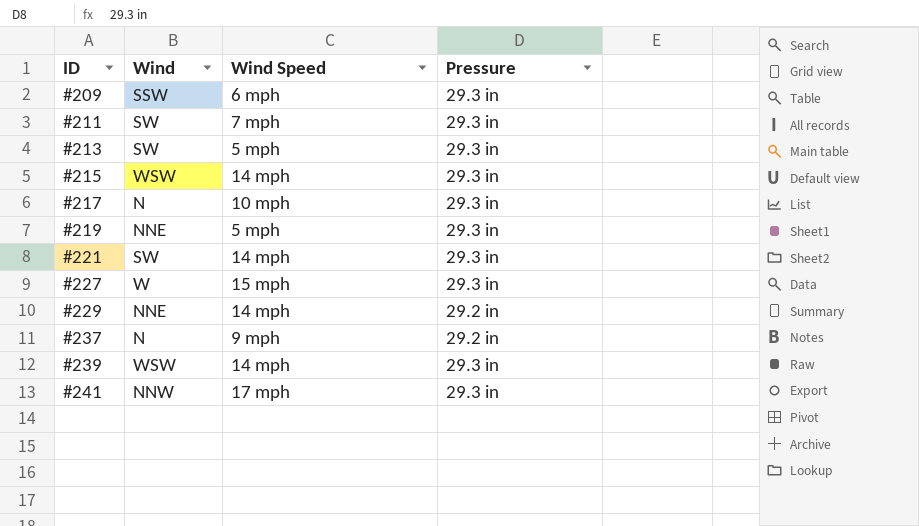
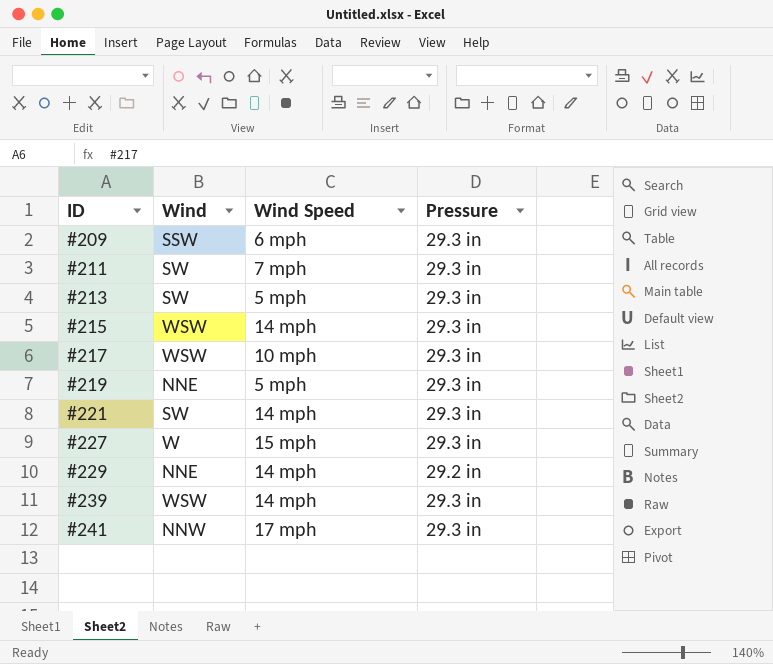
row #237: N | 9 mph | 29.2 in -> none
#217 | Wind: N -> WSW

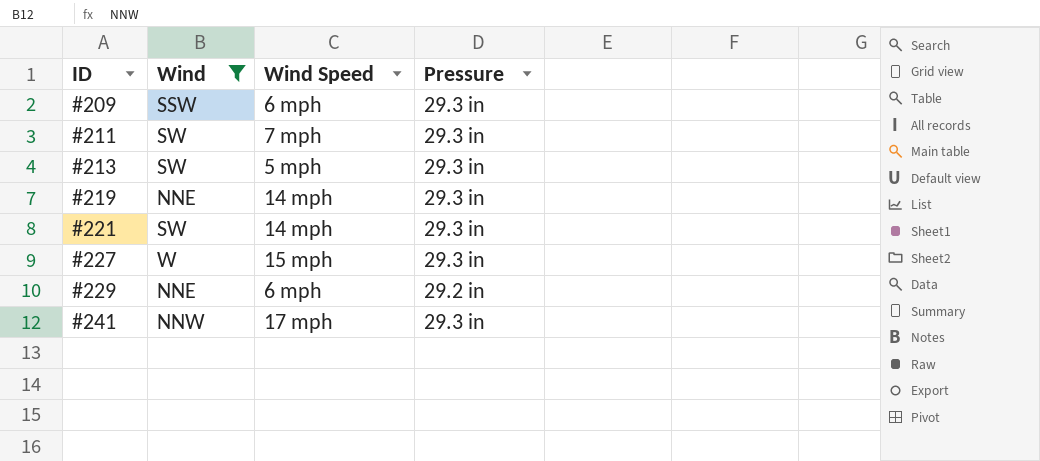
filter: none -> Wind != WSW
#219 | Wind Speed: 5 mph -> 14 mph
#229 | Wind Speed: 14 mph -> 6 mph

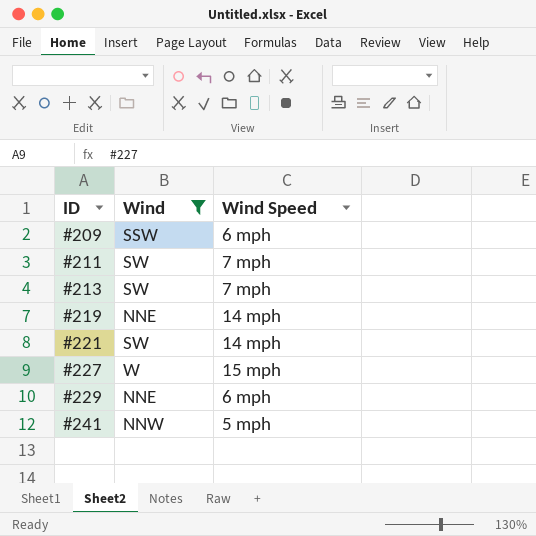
column Pressure | position: 4 -> none
#213 | Wind Speed: 5 mph -> 7 mph
#241 | Wind Speed: 17 mph -> 5 mph

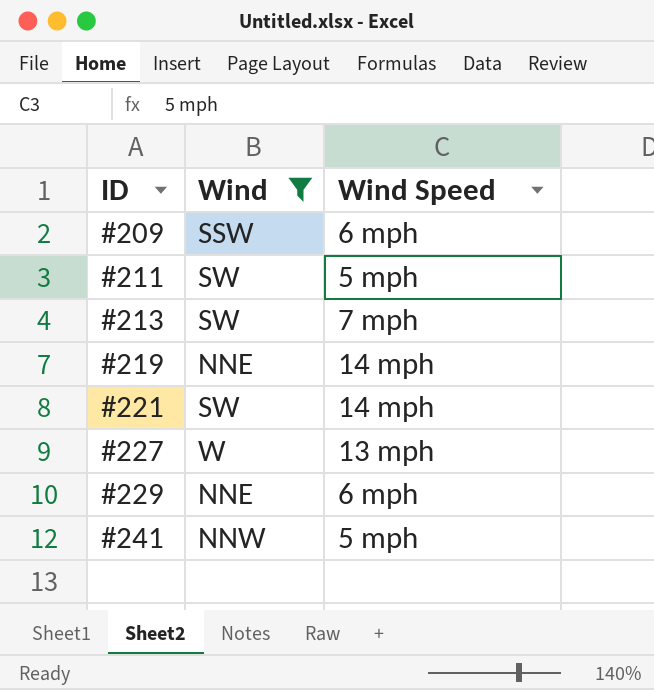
#211 | Wind Speed: 7 mph -> 5 mph
#227 | Wind Speed: 15 mph -> 13 mph

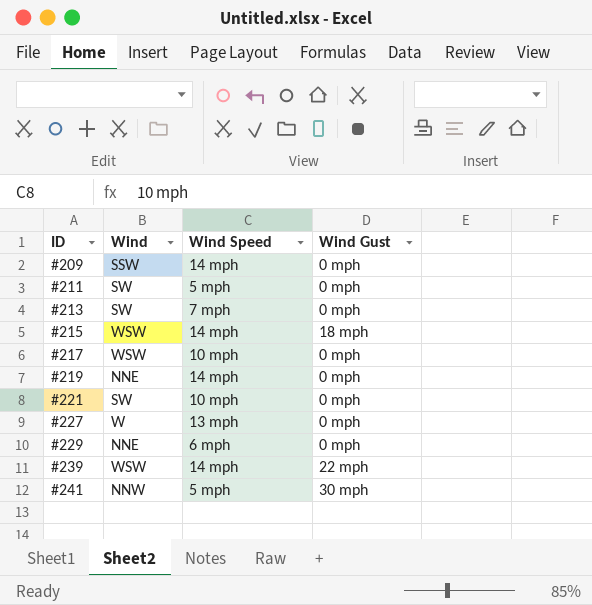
filter: Wind != WSW -> none
column Wind Gust | position: none -> 4
#209 | Wind Speed: 6 mph -> 14 mph
#221 | Wind Speed: 14 mph -> 10 mph

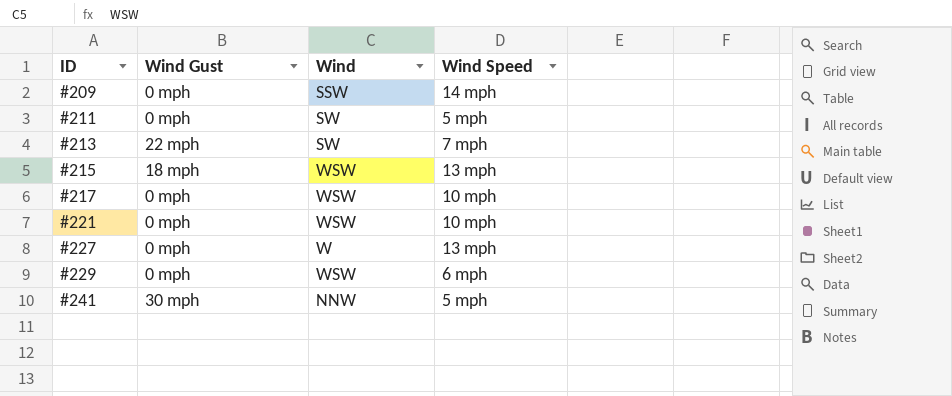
column Wind Gust | position: 4 -> 2
row #219: NNE | 14 mph | 0 mph -> none
row #239: WSW | 14 mph | 22 mph -> none
#213 | Wind Gust: 0 mph -> 22 mph
#215 | Wind Speed: 14 mph -> 13 mph
#221 | Wind: SW -> WSW
#229 | Wind: NNE -> WSW

